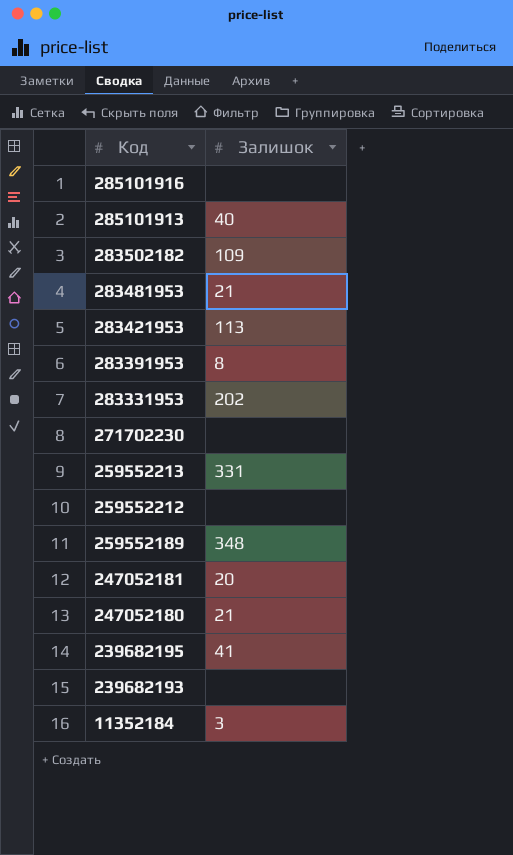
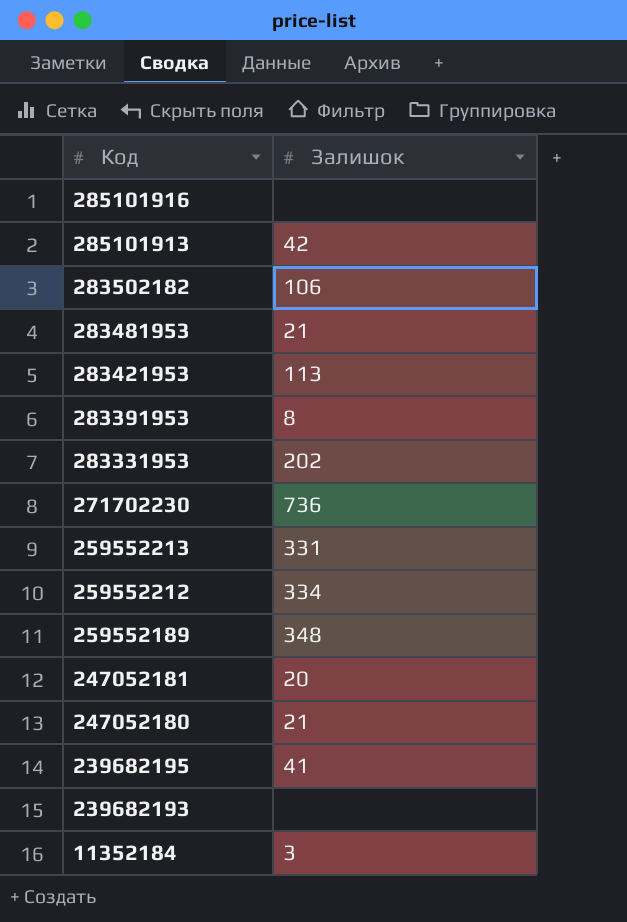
285101913 | Залишок: 40 -> 42
283502182 | Залишок: 109 -> 106
271702230 | Залишок: none -> 736
259552212 | Залишок: none -> 334

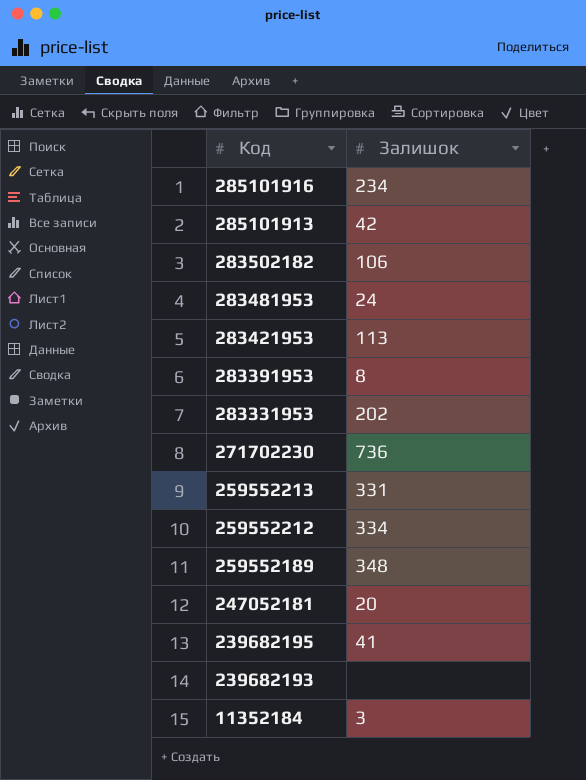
row 247052180: 21 -> none
285101916 | Залишок: none -> 234
283481953 | Залишок: 21 -> 24

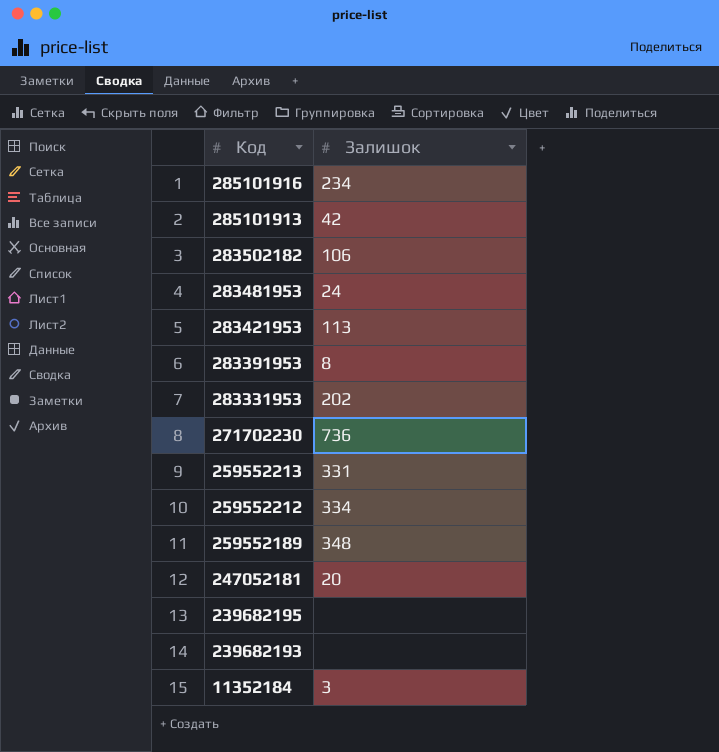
239682195 | Залишок: 41 -> none

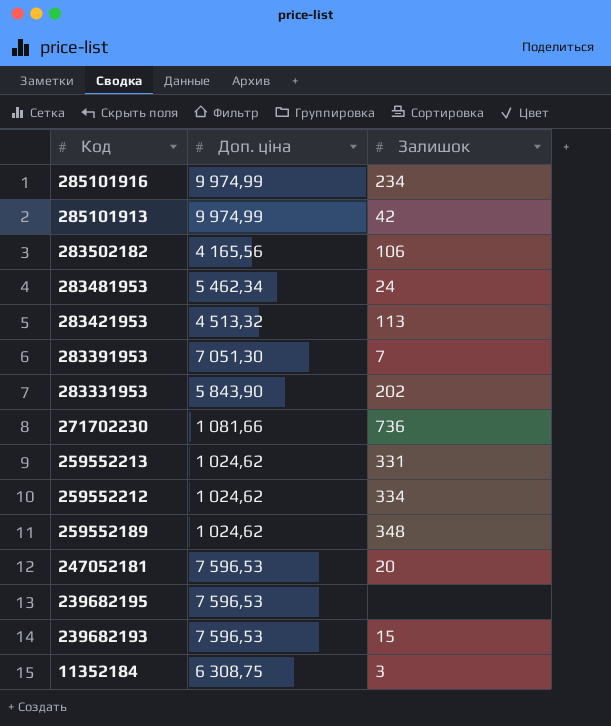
column Доп. ціна | position: none -> 2
283391953 | Залишок: 8 -> 7
239682193 | Залишок: none -> 15

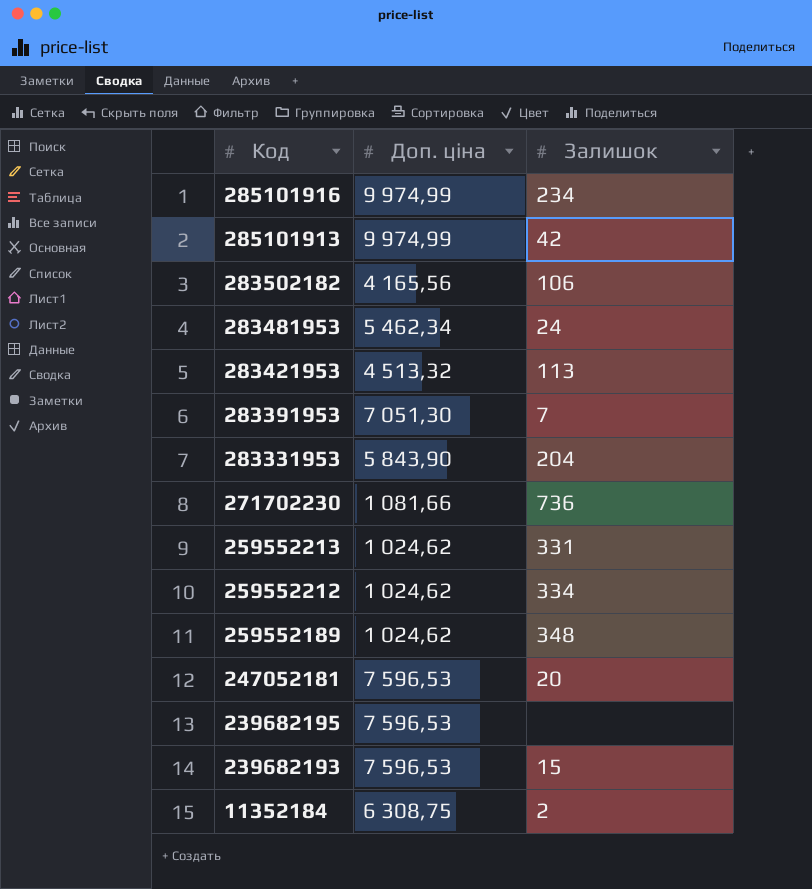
283331953 | Залишок: 202 -> 204
11352184 | Залишок: 3 -> 2

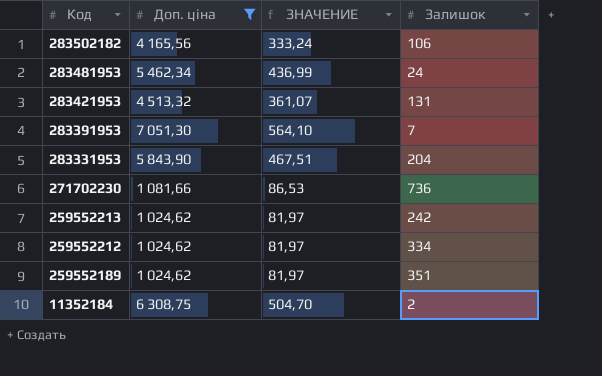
filter: none -> Доп. ціна <= 7 051,30
column ЗНАЧЕНИЕ | formula: none -> [Доп. ціна] * 0,08
283421953 | Залишок: 113 -> 131
259552213 | Залишок: 331 -> 242
259552189 | Залишок: 348 -> 351

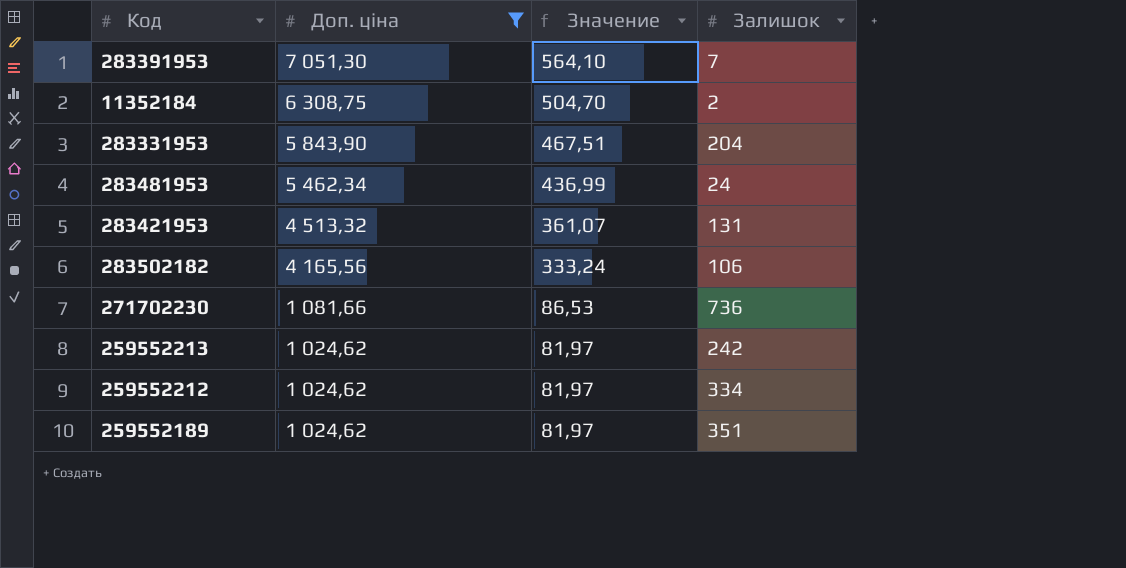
row order: Код descending -> Доп. ціна descending
column name: ЗНАЧЕНИЕ -> Значение

